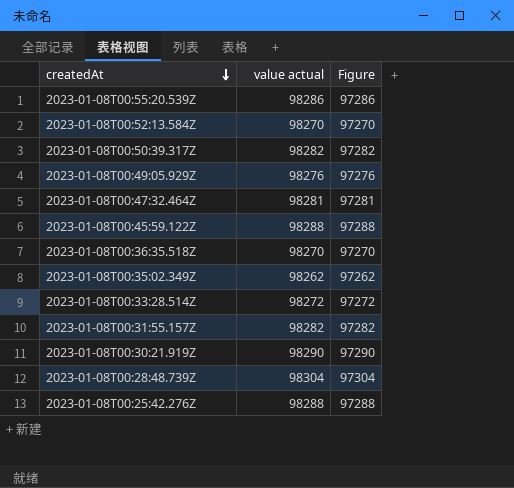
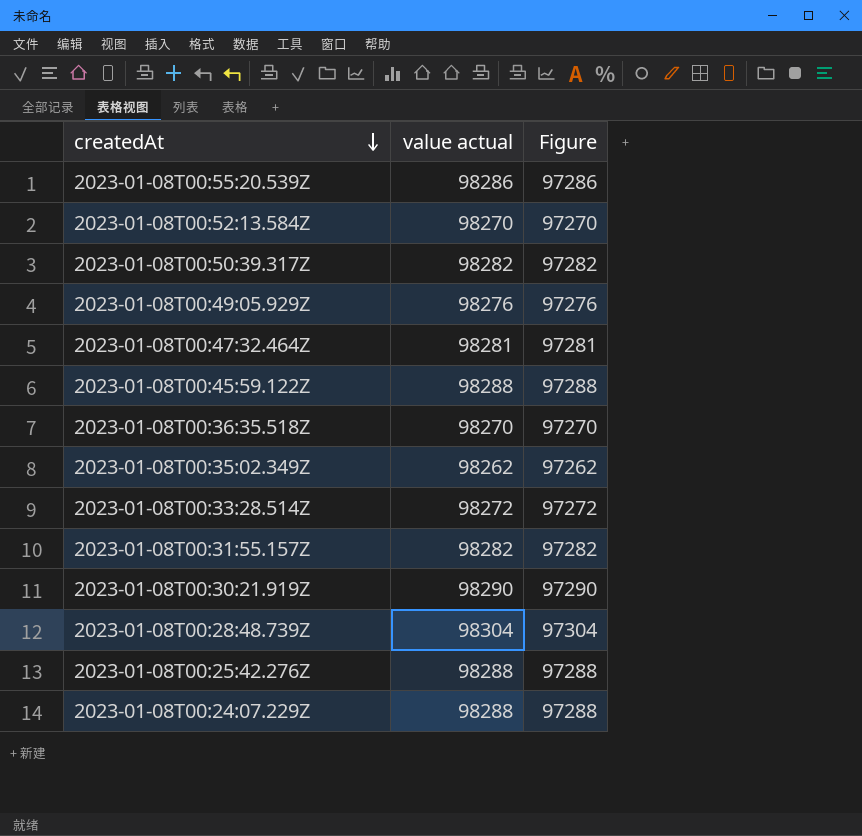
row 2023-01-08T00:24:07.229Z: none -> 98288 | 97288

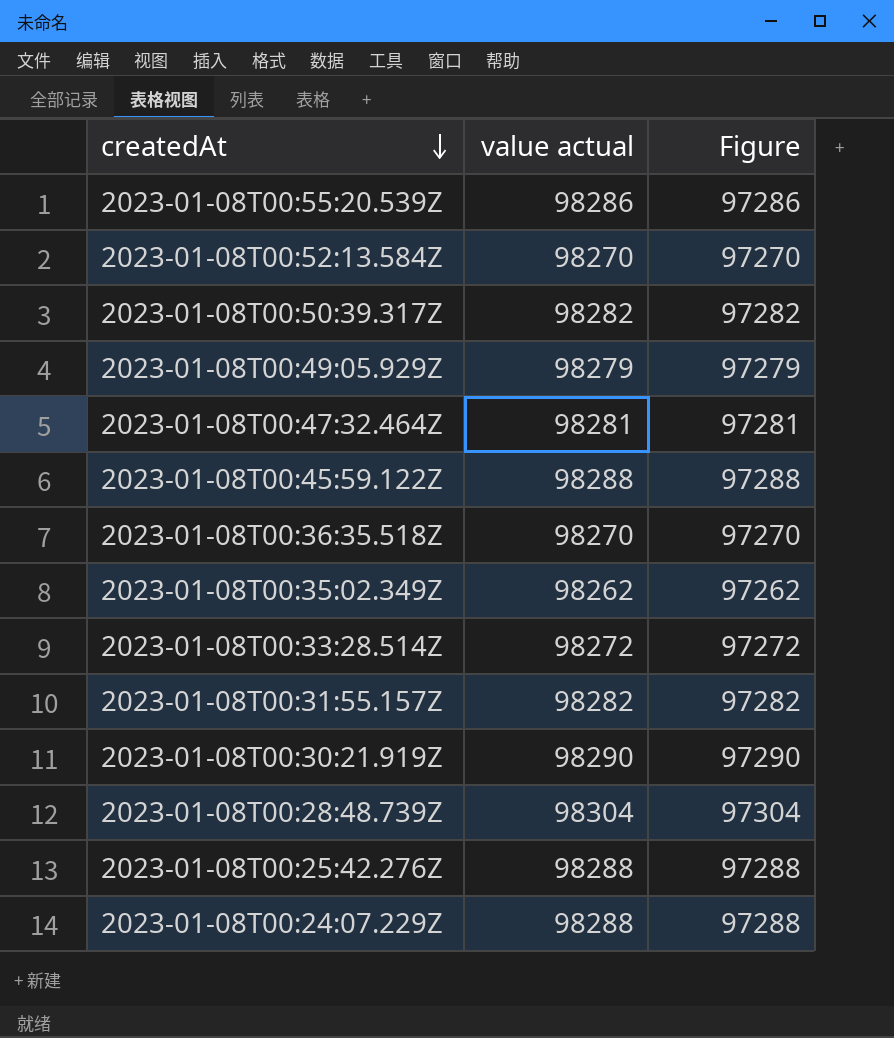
2023-01-08T00:49:05.929Z | value actual: 98276 -> 98279
2023-01-08T00:49:05.929Z | Figure: 97276 -> 97279

